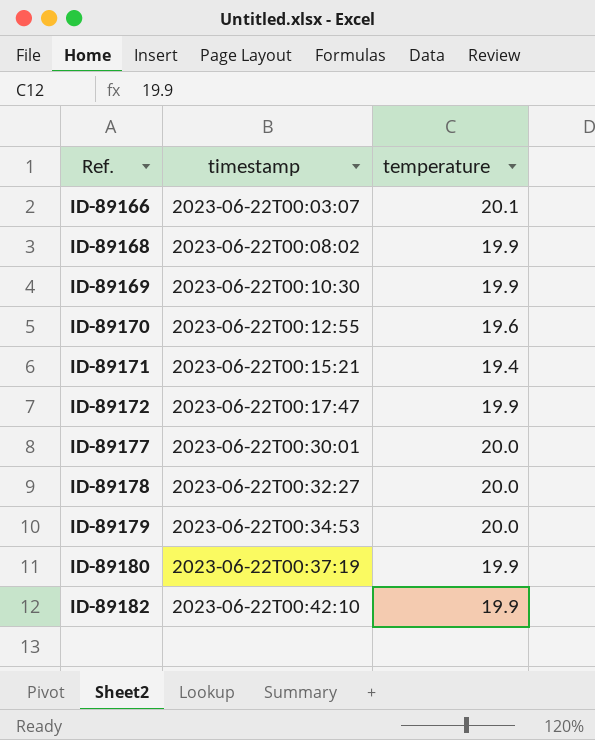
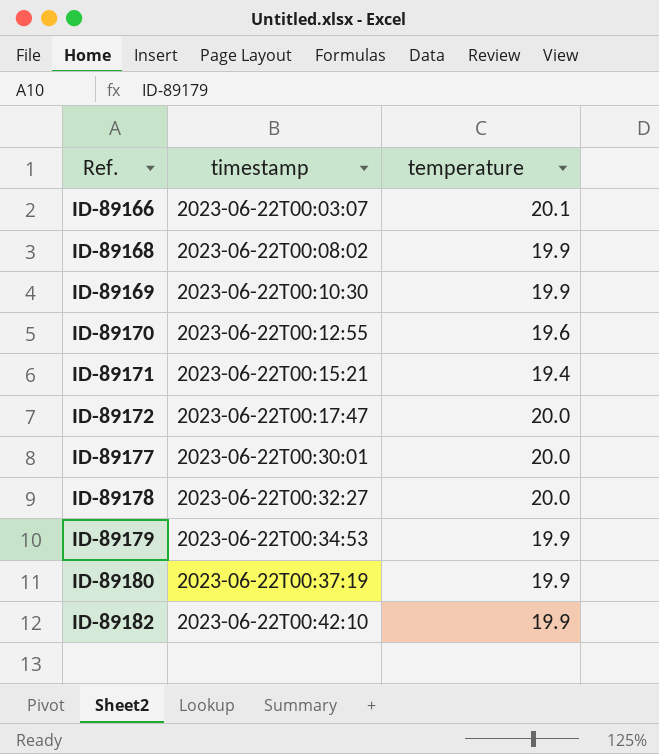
ID-89172 | temperature: 19.9 -> 20.0
ID-89179 | temperature: 20.0 -> 19.9

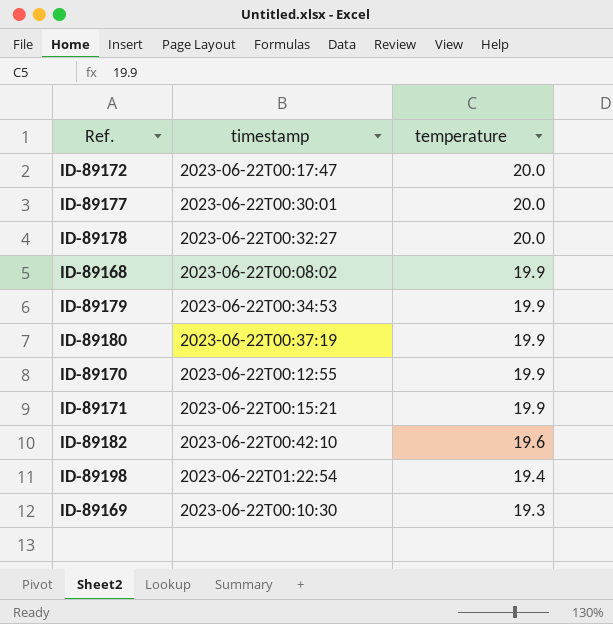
row order: Ref. ascending -> temperature descending
row ID-89166: 2023-06-22T00:03:07 | 20.1 -> none
ID-89170 | temperature: 19.6 -> 19.9
ID-89171 | temperature: 19.4 -> 19.9
ID-89182 | temperature: 19.9 -> 19.6
row ID-89198: none -> 2023-06-22T01:22:54 | 19.4
ID-89169 | temperature: 19.9 -> 19.3

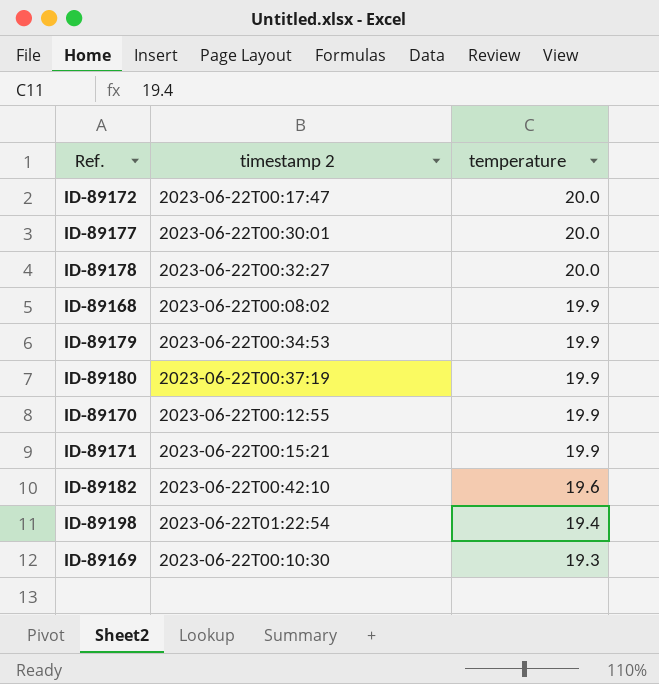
column name: timestamp -> timestamp 2

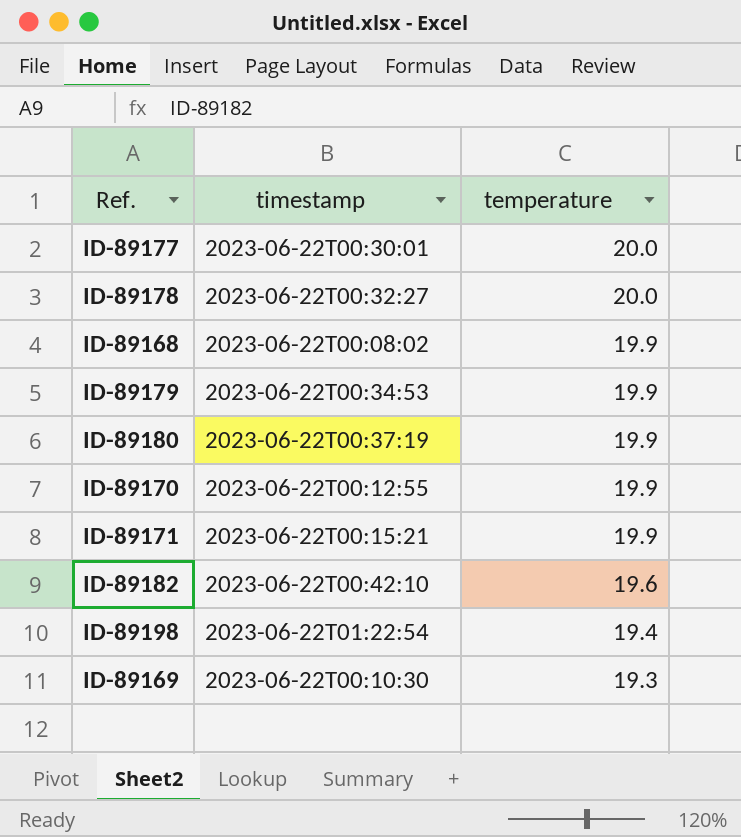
column name: timestamp 2 -> timestamp
row ID-89172: 2023-06-22T00:17:47 | 20.0 -> none

